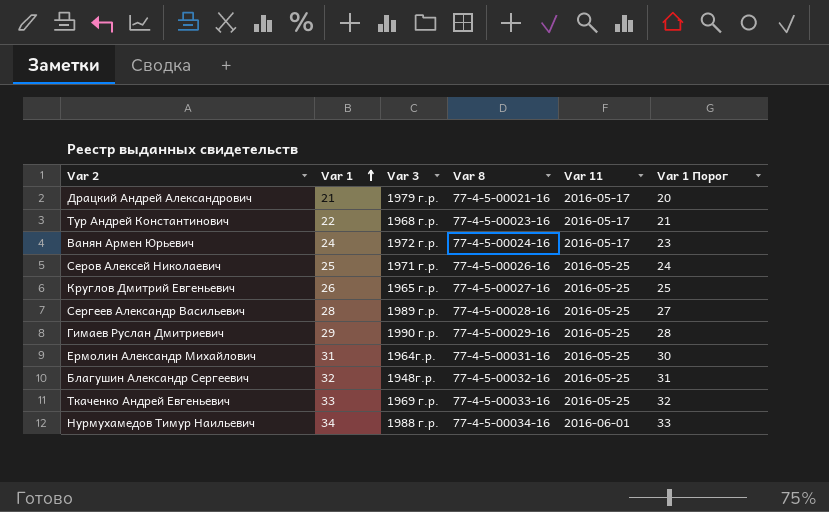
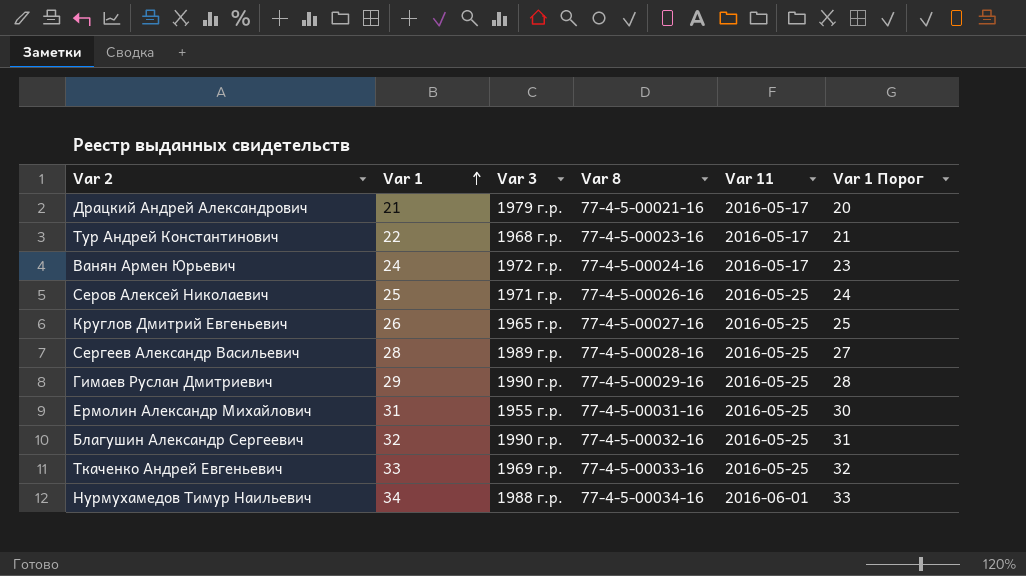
Ермолин Александр Михайлович | Var 3: 1964г.р. -> 1955 г.р.
Благушин Александр Сергеевич | Var 3: 1948г.р. -> 1990 г.р.

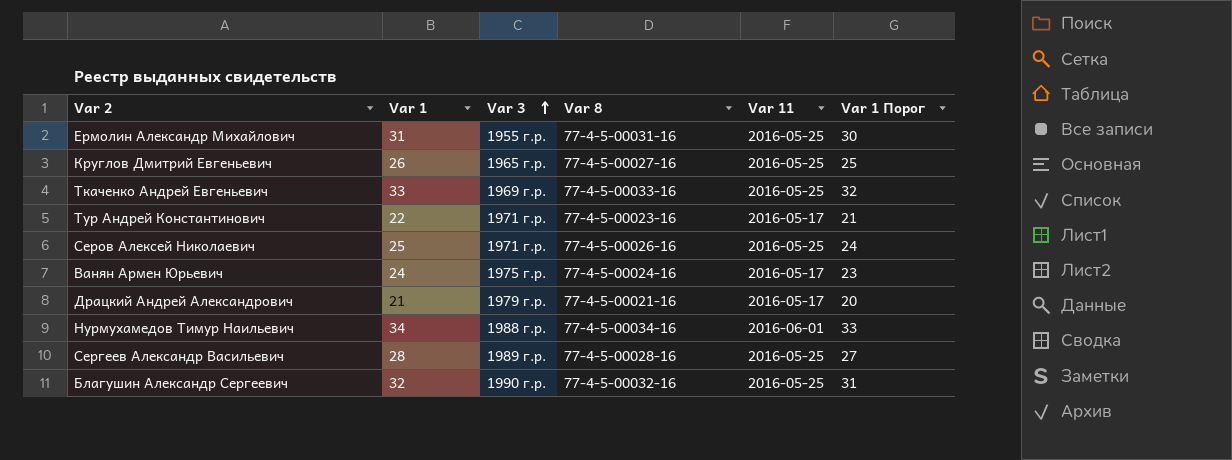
row order: Var 1 ascending -> Var 3 ascending
row Гимаев Руслан Дмитриевич: 29 | 1990 г.р. | 77-4-5-00029-16 | 2016-05-25 | 28 -> none
Тур Андрей Константинович | Var 3: 1968 г.р. -> 1971 г.р.
Ванян Армен Юрьевич | Var 3: 1972 г.р. -> 1975 г.р.

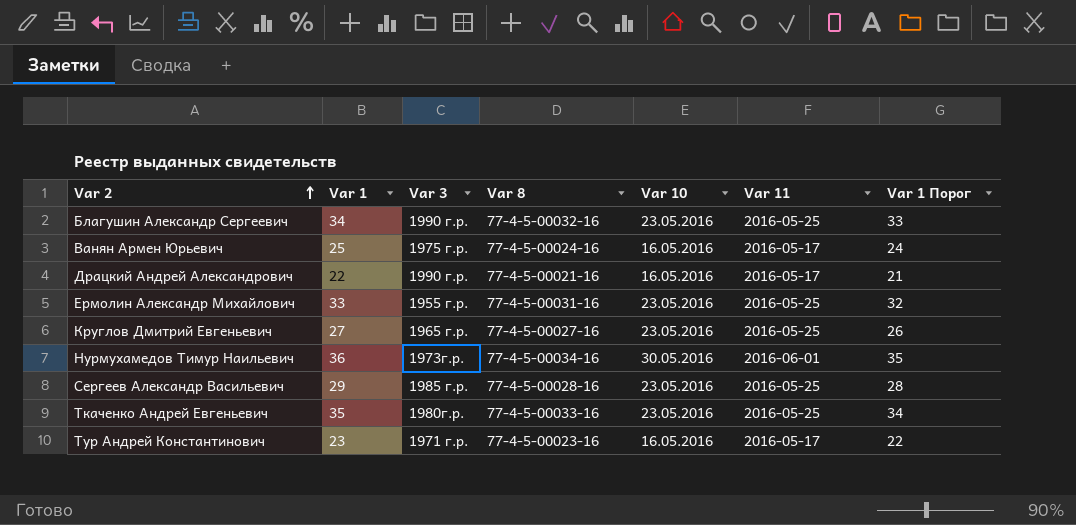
row order: Var 3 ascending -> Var 2 ascending
column Var 10 | position: none -> 5
row Серов Алексей Николаевич: 25 | 1971 г.р. | 77-4-5-00026-16 | 2016-05-25 | 24 -> none
Благушин Александр Сергеевич | Var 1: 32 -> 34
Благушин Александр Сергеевич | Var 1 Порог: 31 -> 33
Ванян Армен Юрьевич | Var 1: 24 -> 25
Ванян Армен Юрьевич | Var 1 Порог: 23 -> 24
Драцкий Андрей Александрович | Var 1: 21 -> 22
Драцкий Андрей Александрович | Var 3: 1979 г.р. -> 1990 г.р.
Драцкий Андрей Александрович | Var 1 Порог: 20 -> 21
Ермолин Александр Михайлович | Var 1: 31 -> 33
Ермолин Александр Михайлович | Var 1 Порог: 30 -> 32
Круглов Дмитрий Евгеньевич | Var 1: 26 -> 27
Круглов Дмитрий Евгеньевич | Var 1 Порог: 25 -> 26
Нурмухамедов Тимур Наильевич | Var 1: 34 -> 36
Нурмухамедов Тимур Наильевич | Var 3: 1988 г.р. -> 1973г.р.
Нурмухамедов Тимур Наильевич | Var 1 Порог: 33 -> 35
Сергеев Александр Васильевич | Var 1: 28 -> 29
Сергеев Александр Васильевич | Var 3: 1989 г.р. -> 1985 г.р.
Сергеев Александр Васильевич | Var 1 Порог: 27 -> 28
Ткаченко Андрей Евгеньевич | Var 1: 33 -> 35
Ткаченко Андрей Евгеньевич | Var 3: 1969 г.р. -> 1980г.р.
Ткаченко Андрей Евгеньевич | Var 1 Порог: 32 -> 34
Тур Андрей Константинович | Var 1: 22 -> 23
Тур Андрей Константинович | Var 1 Порог: 21 -> 22

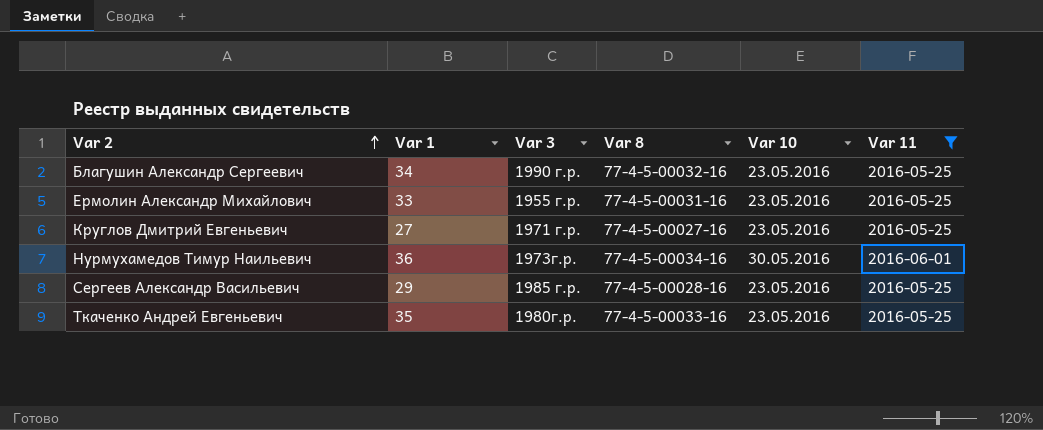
filter: none -> Var 11 != 2016-05-17
column Var 1 Порог | formula: [Var 1] - 1 -> none
Круглов Дмитрий Евгеньевич | Var 3: 1965 г.р. -> 1971 г.р.

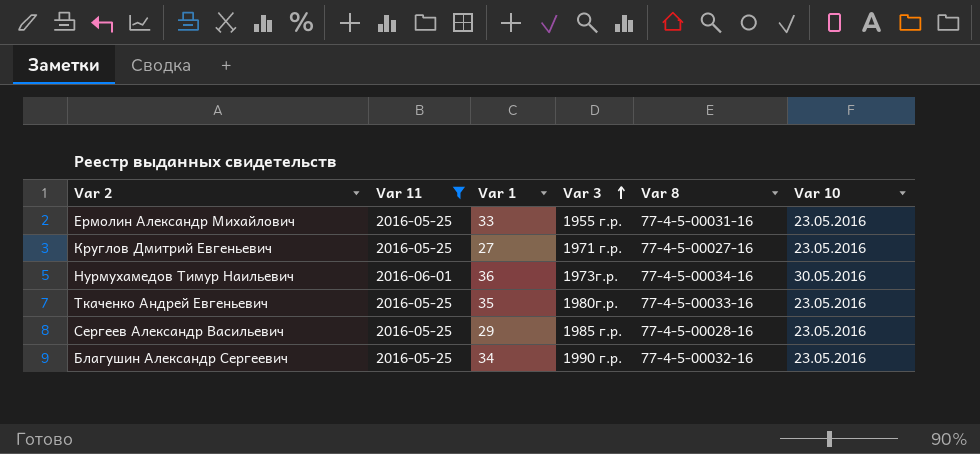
row order: Var 2 ascending -> Var 3 ascending
column Var 11 | position: 6 -> 2

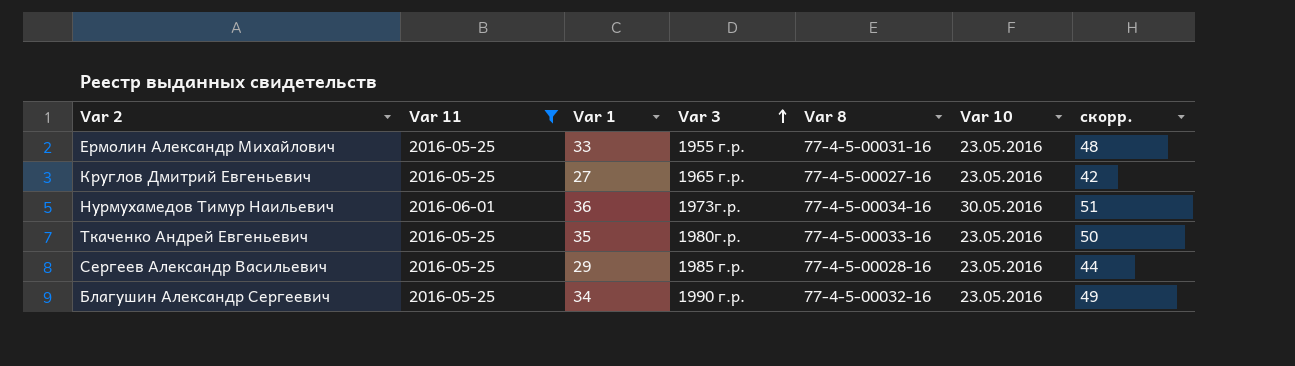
column скорр. | formula: none -> [Var 1] + 15
Круглов Дмитрий Евгеньевич | Var 3: 1971 г.р. -> 1965 г.р.

